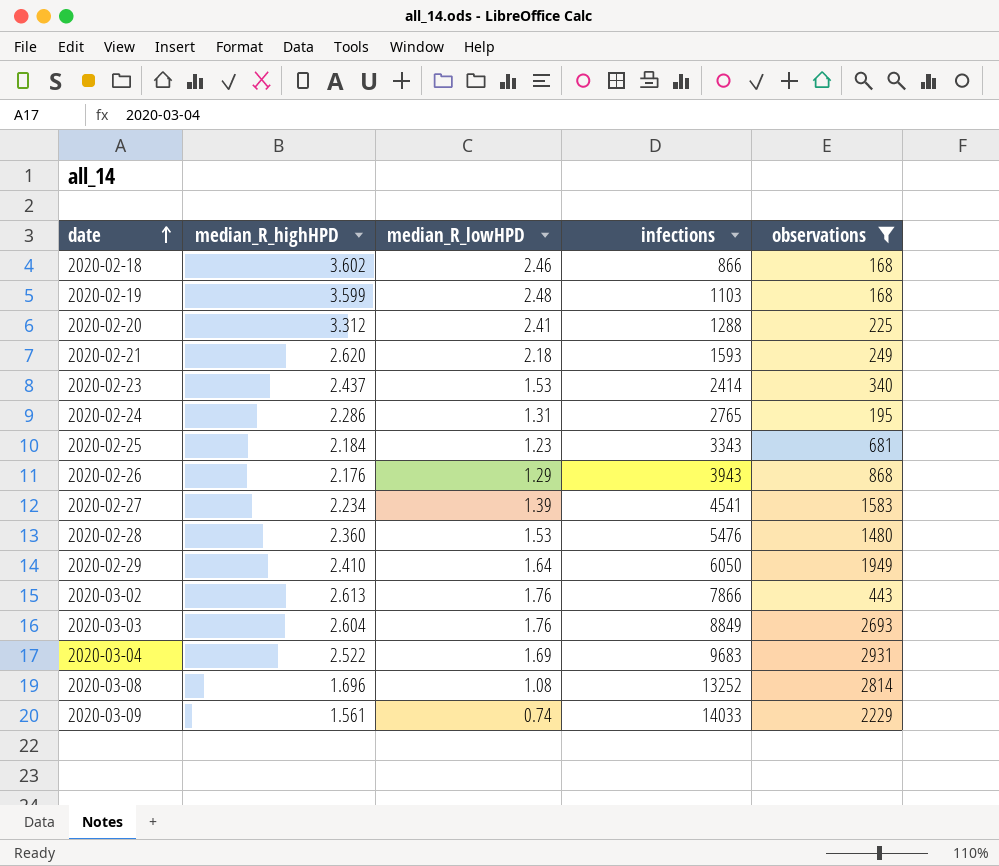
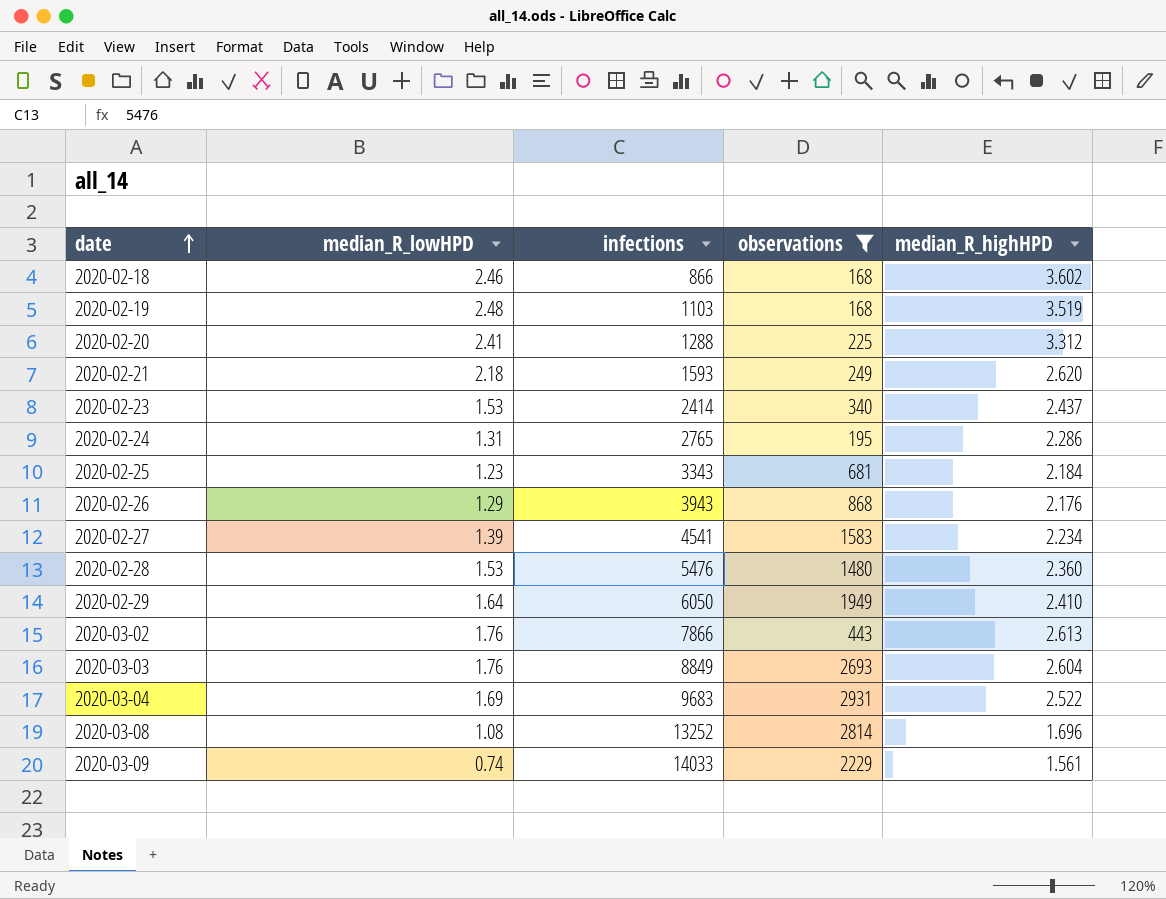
column median_R_highHPD | position: 2 -> 5
2020-02-19 | median_R_highHPD: 3.599 -> 3.519

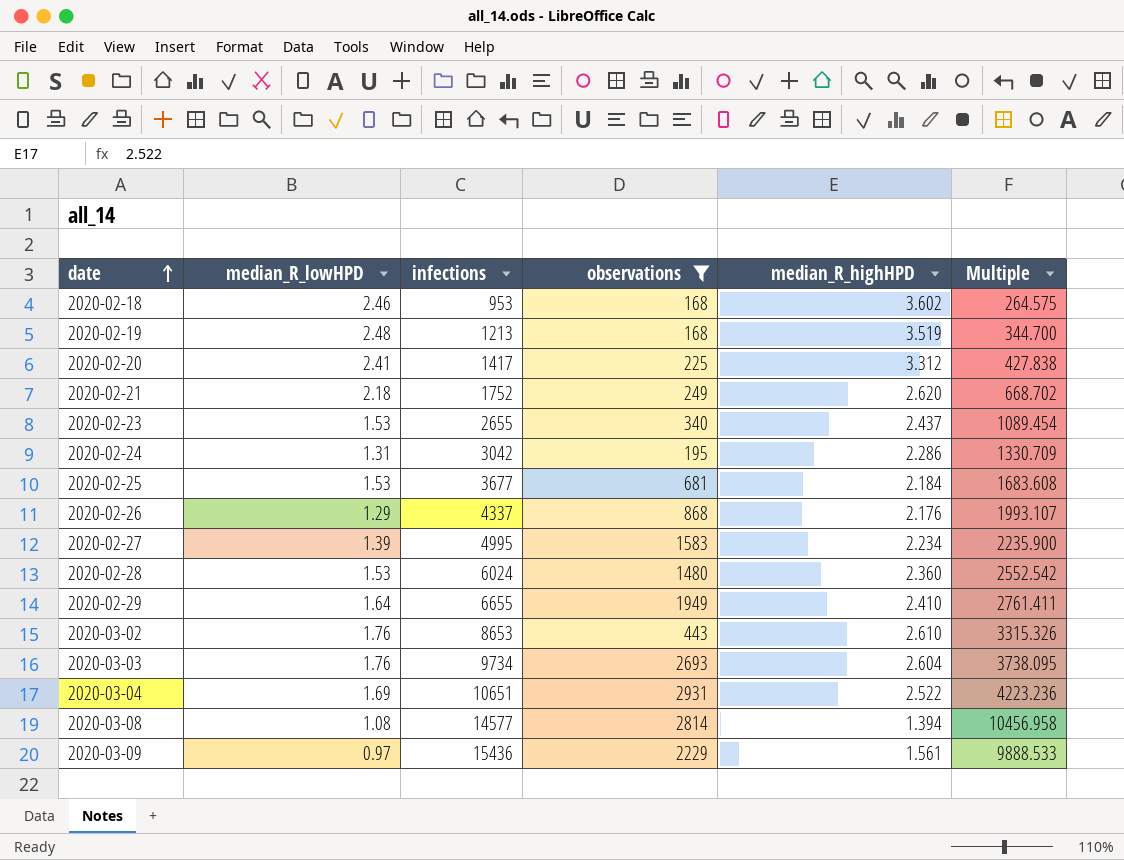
column Multiple | formula: none -> [infections] / [median_R_highHPD]
2020-02-18 | infections: 866 -> 953
2020-02-19 | infections: 1103 -> 1213
2020-02-20 | infections: 1288 -> 1417
2020-02-21 | infections: 1593 -> 1752
2020-02-23 | infections: 2414 -> 2655
2020-02-24 | infections: 2765 -> 3042
2020-02-25 | median_R_lowHPD: 1.23 -> 1.53
2020-02-25 | infections: 3343 -> 3677
2020-02-26 | infections: 3943 -> 4337
2020-02-27 | infections: 4541 -> 4995
2020-02-28 | infections: 5476 -> 6024
2020-02-29 | infections: 6050 -> 6655
2020-03-02 | infections: 7866 -> 8653
2020-03-02 | median_R_highHPD: 2.613 -> 2.610
2020-03-03 | infections: 8849 -> 9734
2020-03-04 | infections: 9683 -> 10651
2020-03-08 | infections: 13252 -> 14577
2020-03-08 | median_R_highHPD: 1.696 -> 1.394
2020-03-09 | median_R_lowHPD: 0.74 -> 0.97
2020-03-09 | infections: 14033 -> 15436

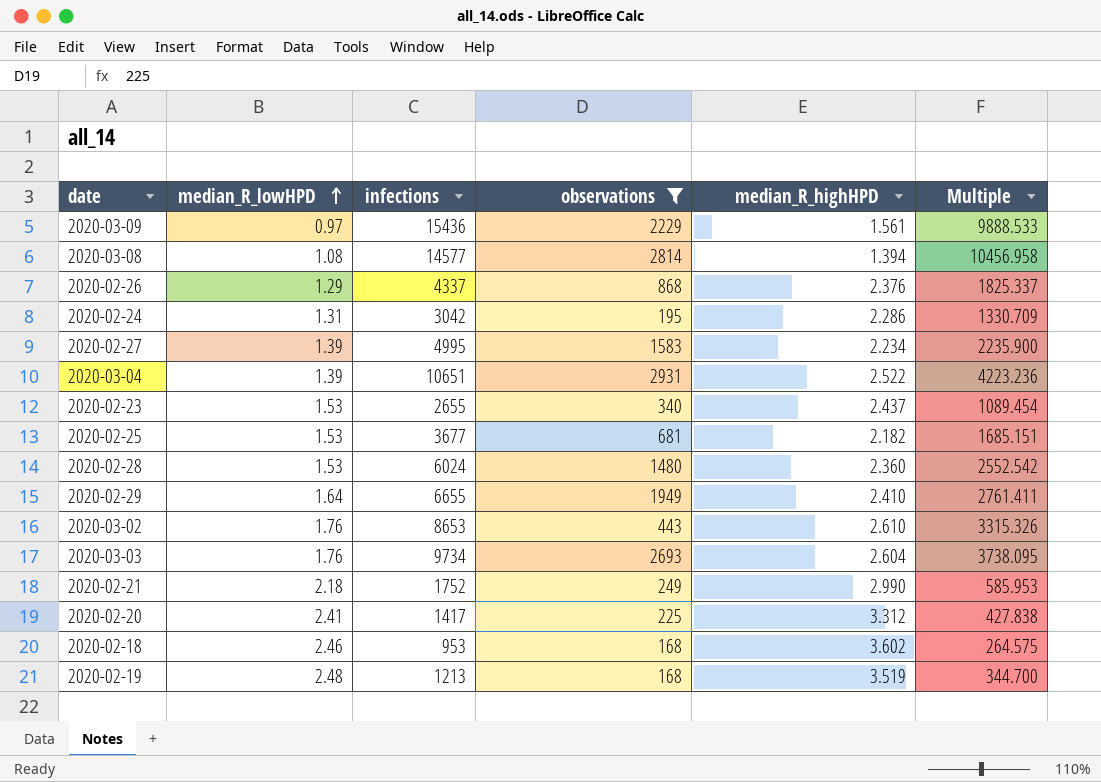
row order: date ascending -> median_R_lowHPD ascending
2020-02-26 | median_R_highHPD: 2.176 -> 2.376
2020-02-26 | Multiple: 1993.107 -> 1825.337
2020-03-04 | median_R_lowHPD: 1.69 -> 1.39
2020-02-25 | median_R_highHPD: 2.184 -> 2.182
2020-02-25 | Multiple: 1683.608 -> 1685.151
2020-02-21 | median_R_highHPD: 2.620 -> 2.990
2020-02-21 | Multiple: 668.702 -> 585.953

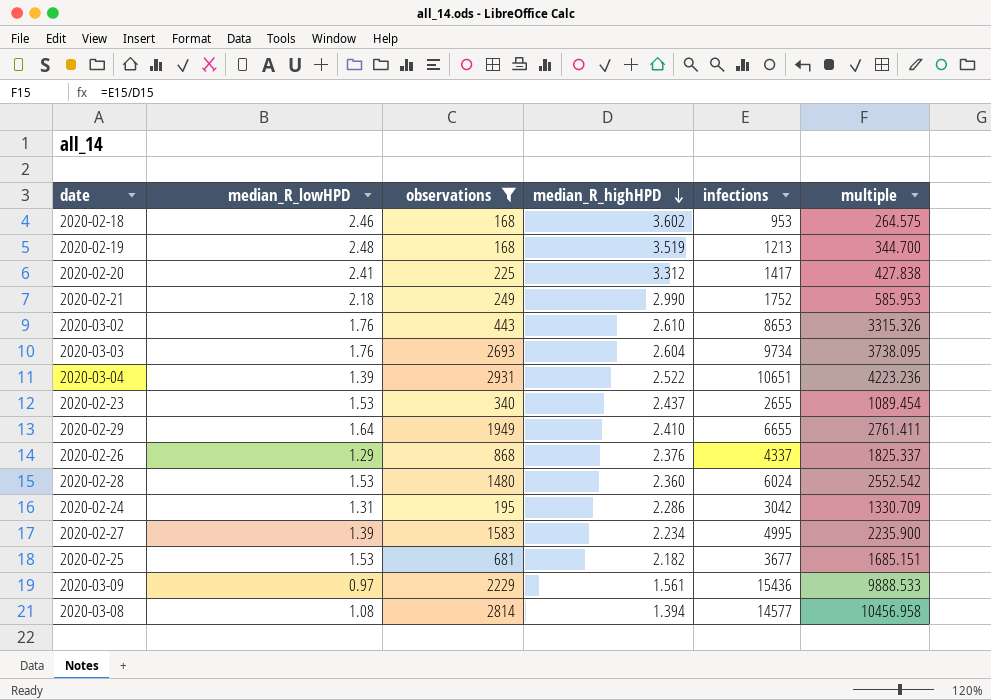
row order: median_R_lowHPD ascending -> median_R_highHPD descending
column infections | position: 3 -> 5
column name: Multiple -> multiple

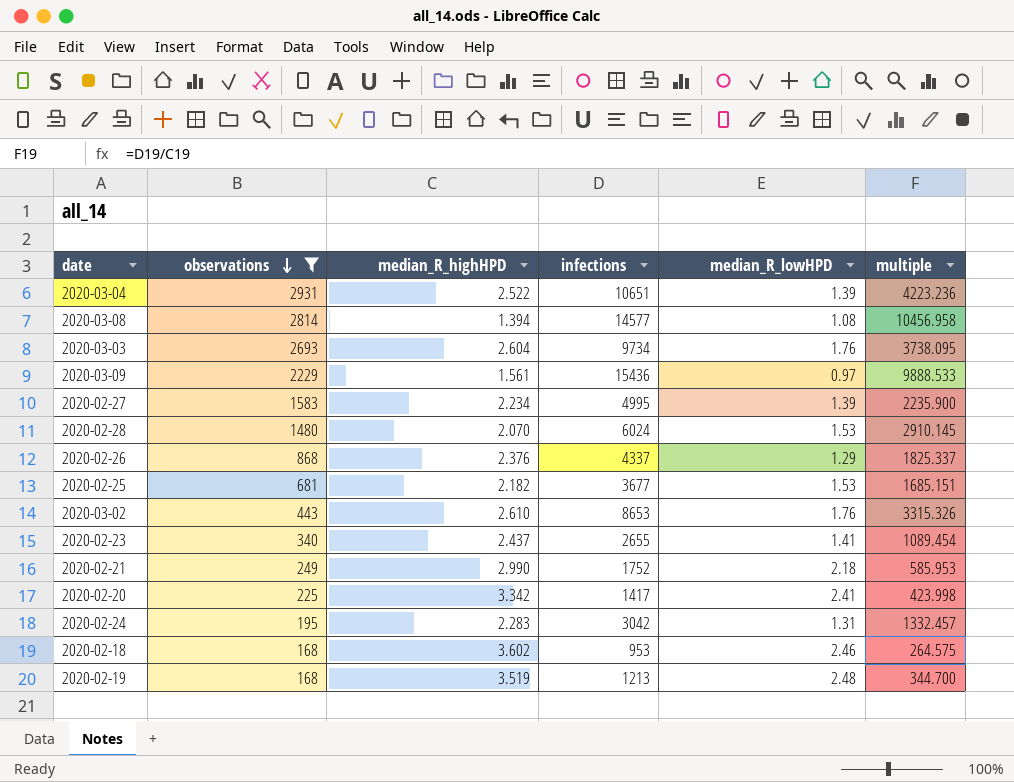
row order: median_R_highHPD descending -> observations descending
column median_R_lowHPD | position: 2 -> 5
row 2020-02-29: 1.64 | 1949 | 2.410 | 6655 | 2761.411 -> none
2020-02-28 | median_R_highHPD: 2.360 -> 2.070
2020-02-28 | multiple: 2552.542 -> 2910.145
2020-02-23 | median_R_lowHPD: 1.53 -> 1.41
2020-02-20 | median_R_highHPD: 3.312 -> 3.342
2020-02-20 | multiple: 427.838 -> 423.998
2020-02-24 | median_R_highHPD: 2.286 -> 2.283
2020-02-24 | multiple: 1330.709 -> 1332.457

